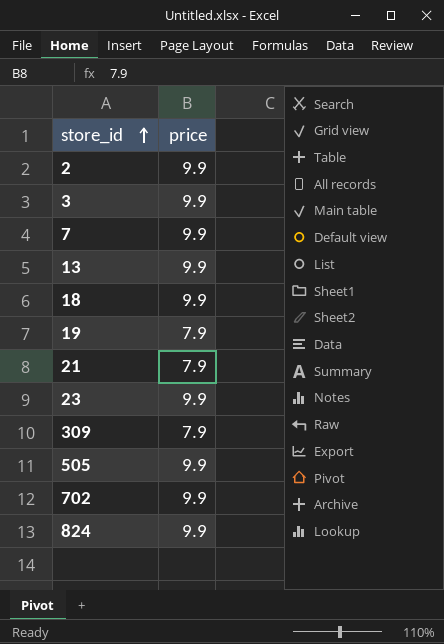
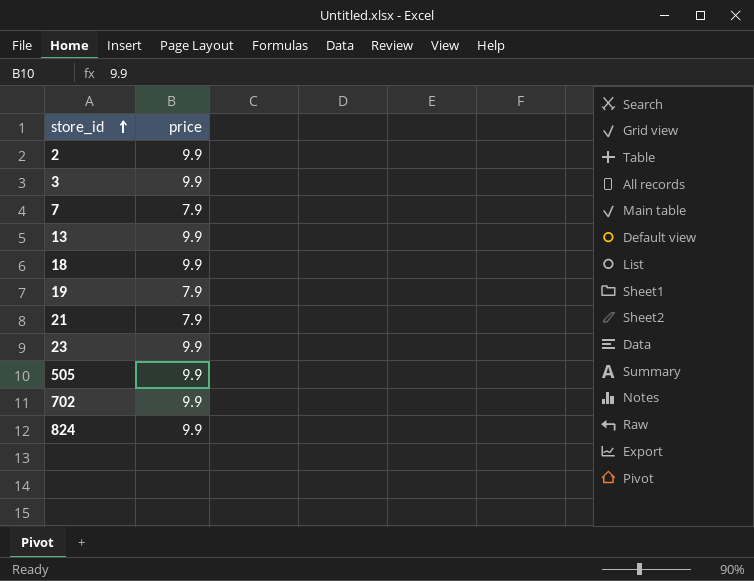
row 309: 7.9 -> none
7 | price: 9.9 -> 7.9

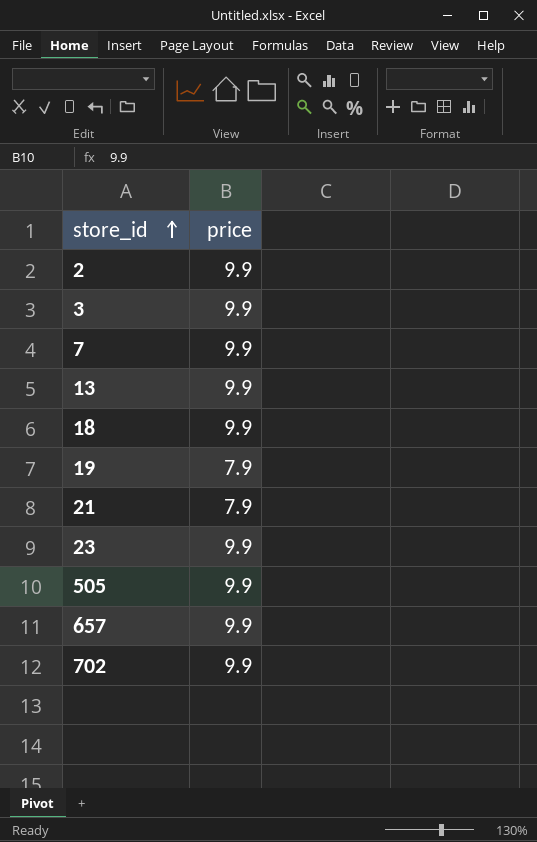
row 824: 9.9 -> none
7 | price: 7.9 -> 9.9
row 657: none -> 9.9

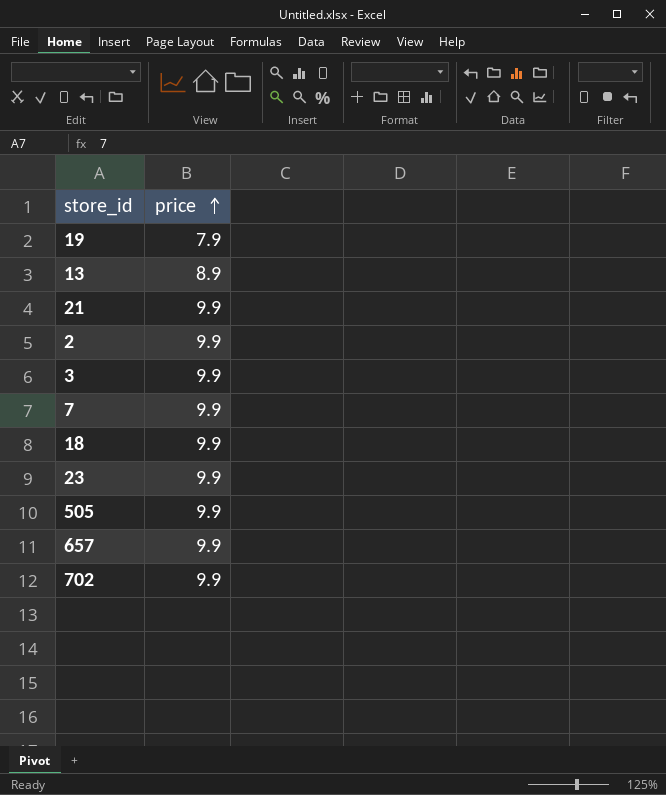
row order: store_id ascending -> price ascending
13 | price: 9.9 -> 8.9
21 | price: 7.9 -> 9.9

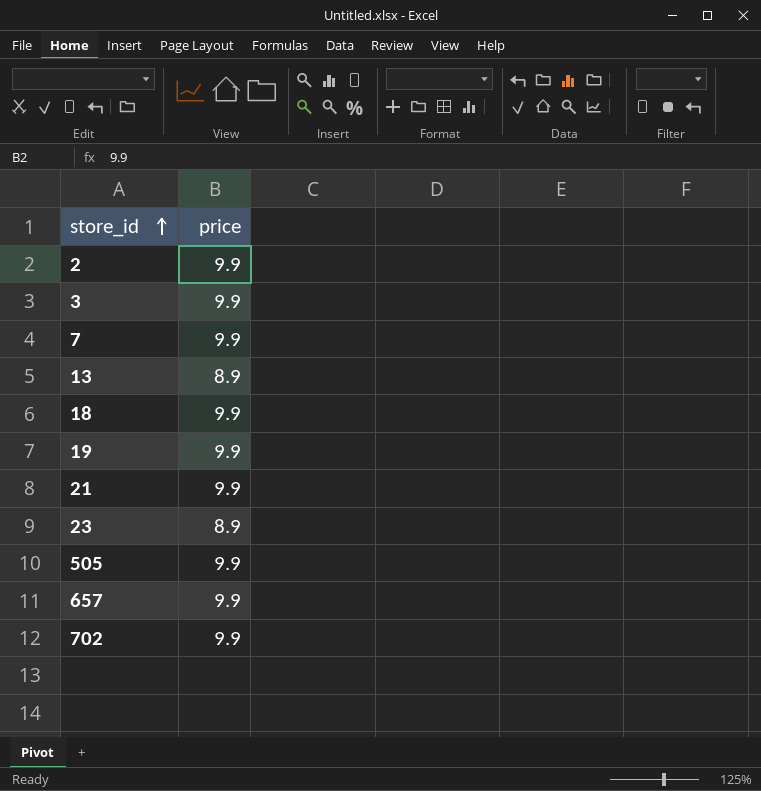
row order: price ascending -> store_id ascending
19 | price: 7.9 -> 9.9
23 | price: 9.9 -> 8.9

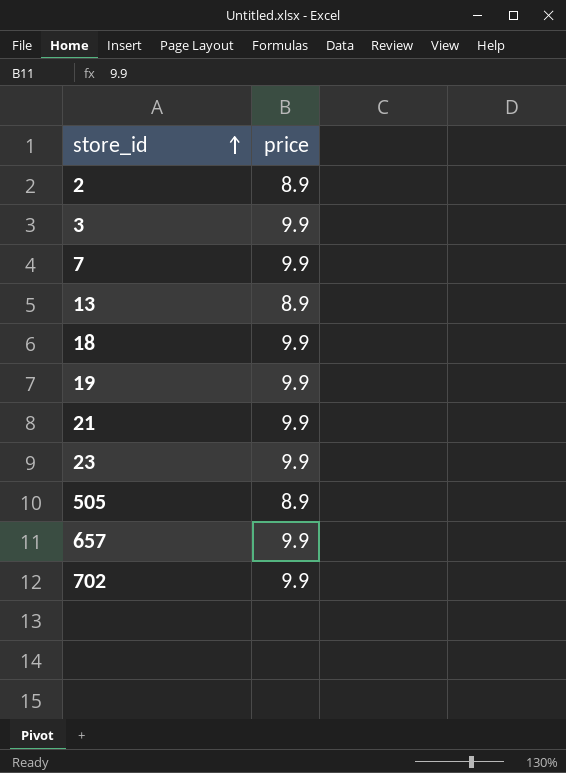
2 | price: 9.9 -> 8.9
23 | price: 8.9 -> 9.9
505 | price: 9.9 -> 8.9

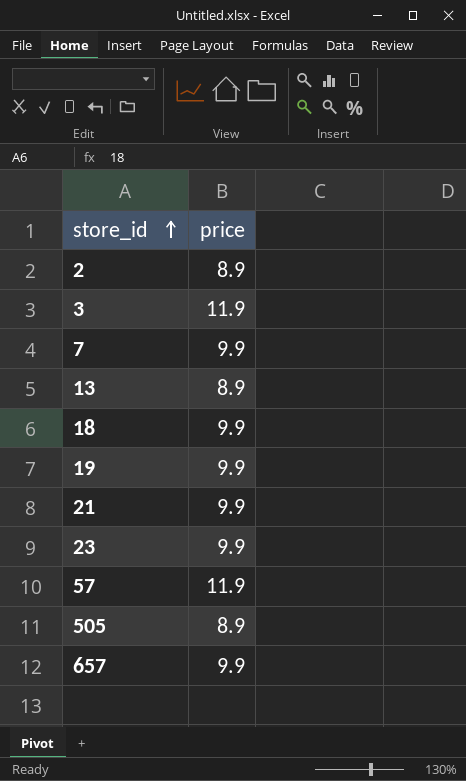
row 702: 9.9 -> none
3 | price: 9.9 -> 11.9
row 57: none -> 11.9

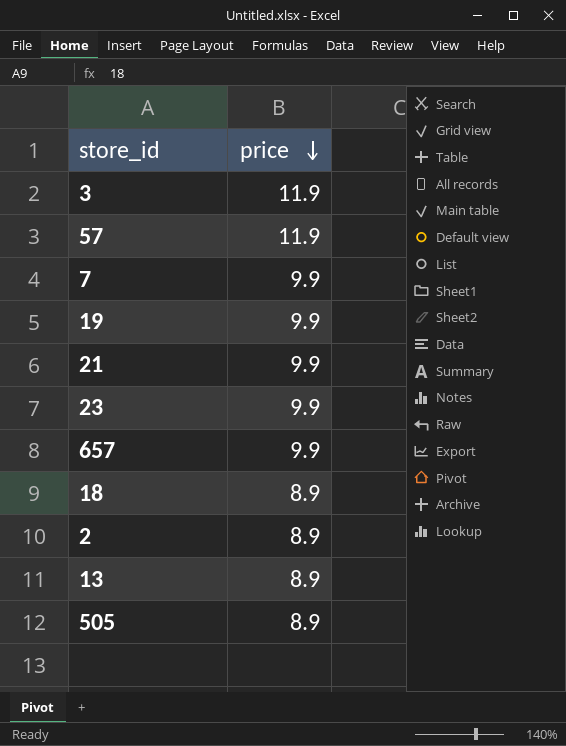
row order: store_id ascending -> price descending
18 | price: 9.9 -> 8.9

